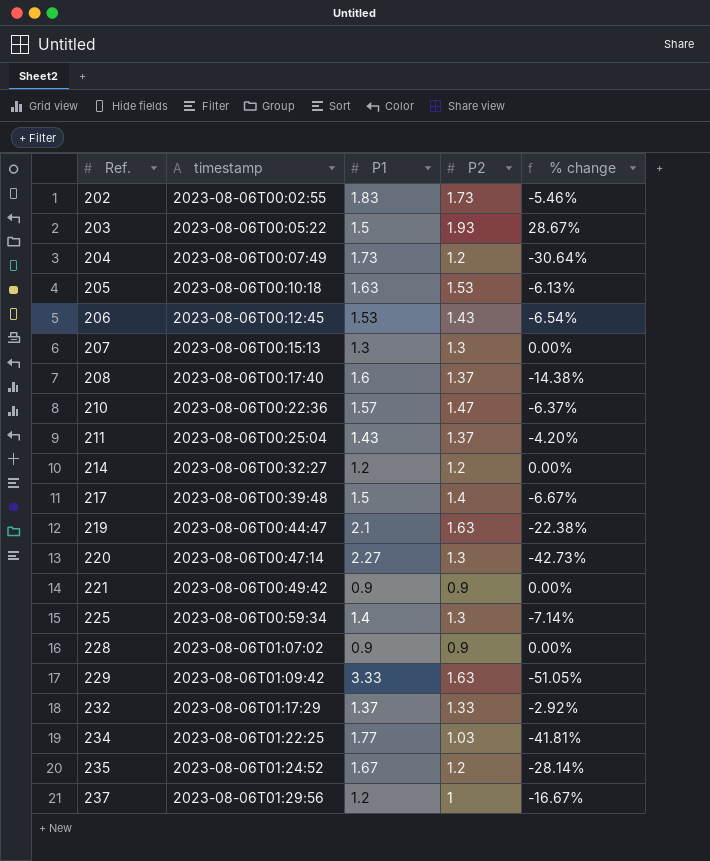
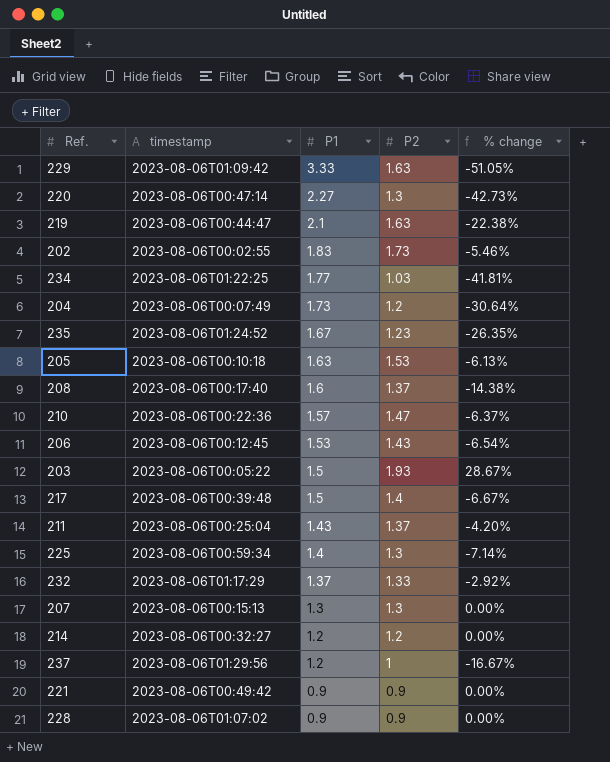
row order: Ref. ascending -> P1 descending
235 | P2: 1.2 -> 1.23
235 | % change: -28.14% -> -26.35%

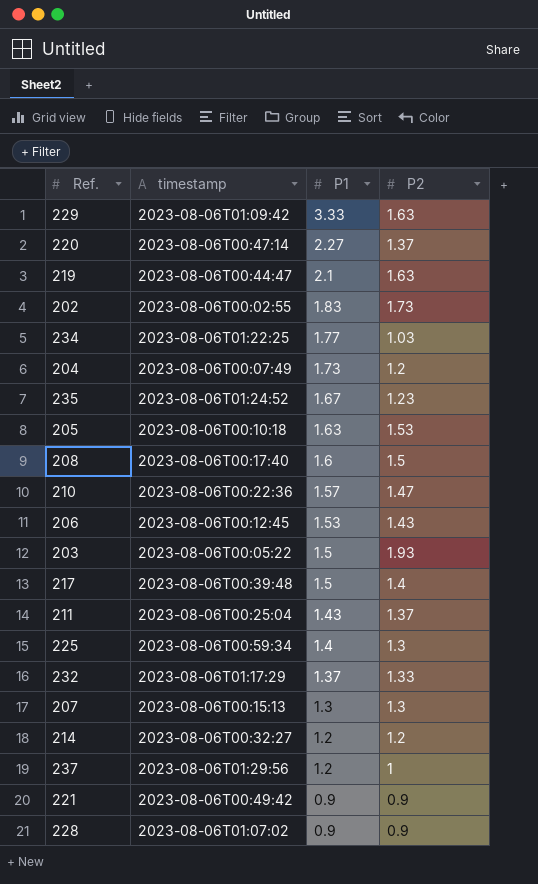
column % change | formula: ([P2] - [P1]) / [P1] -> none
220 | P2: 1.3 -> 1.37
208 | P2: 1.37 -> 1.5

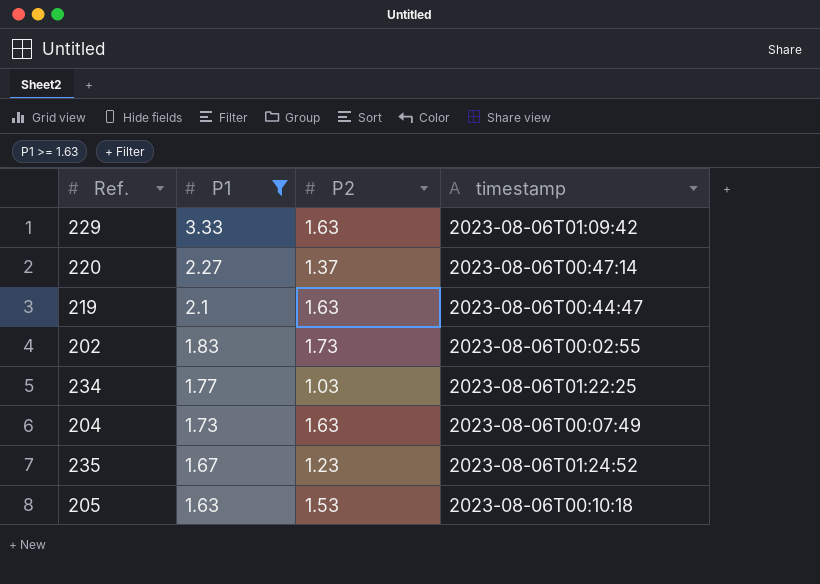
filter: none -> P1 >= 1.63
column timestamp | position: 2 -> 4
204 | P2: 1.2 -> 1.63

